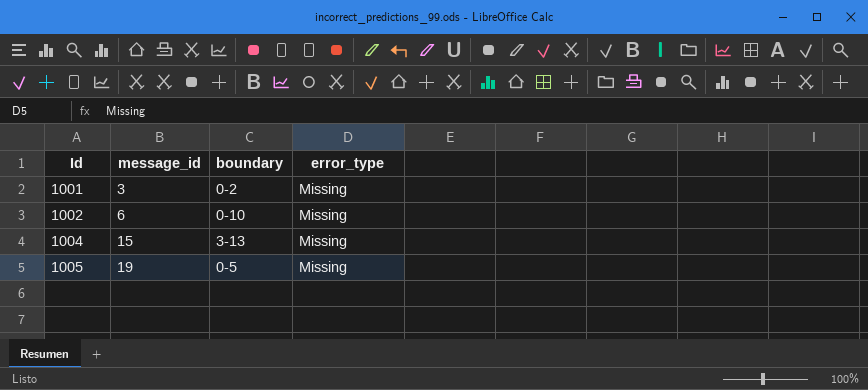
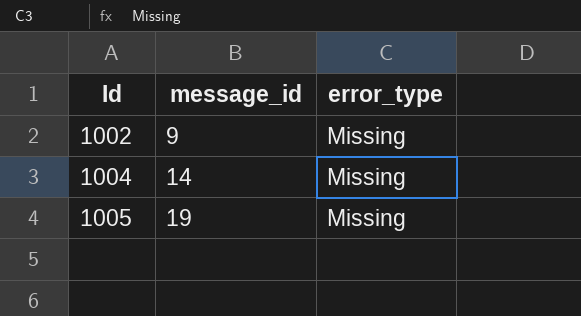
column boundary | position: 3 -> none
row 1001: 3 | 0-2 | Missing -> none
1002 | message_id: 6 -> 9
1004 | message_id: 15 -> 14

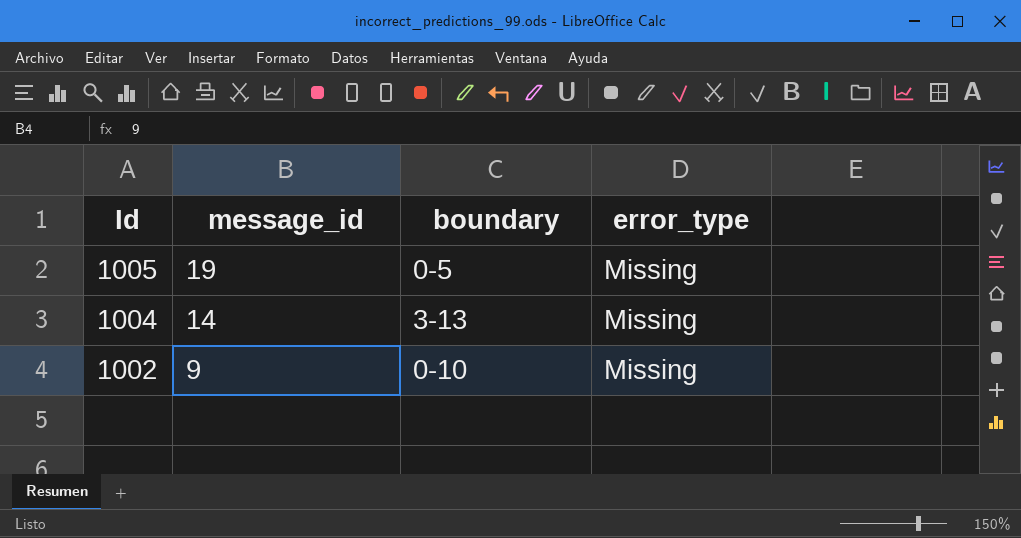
row order: Id ascending -> Id descending
column boundary | position: none -> 3

